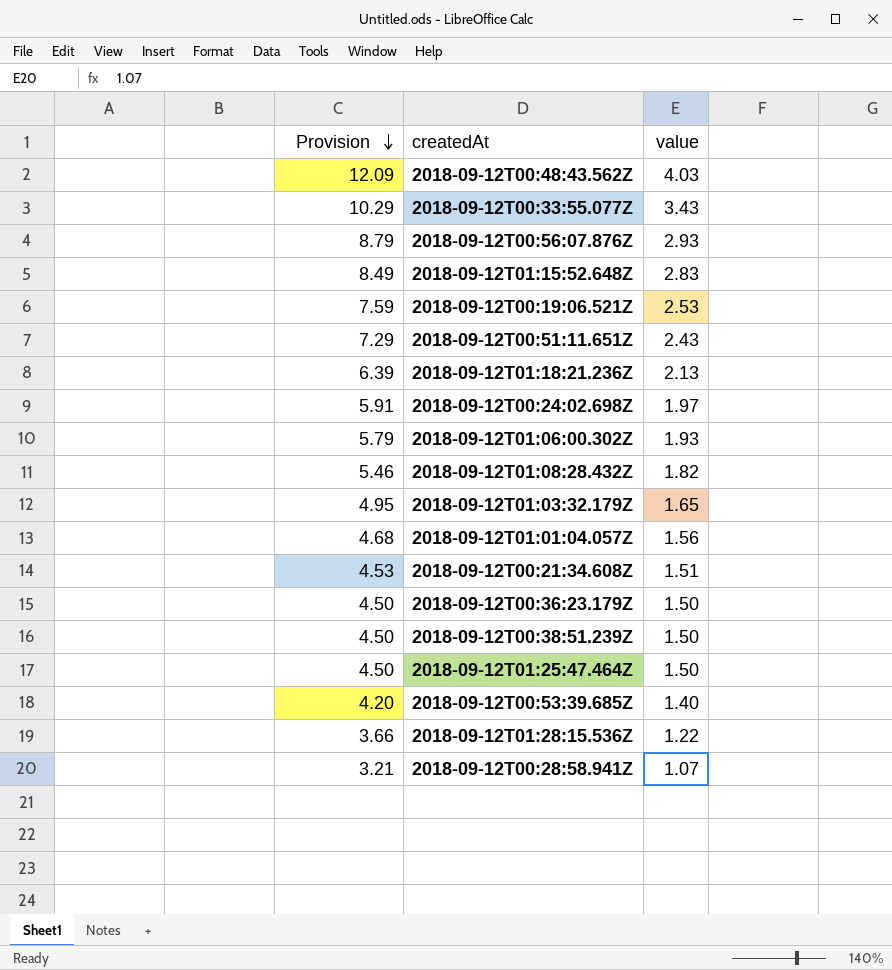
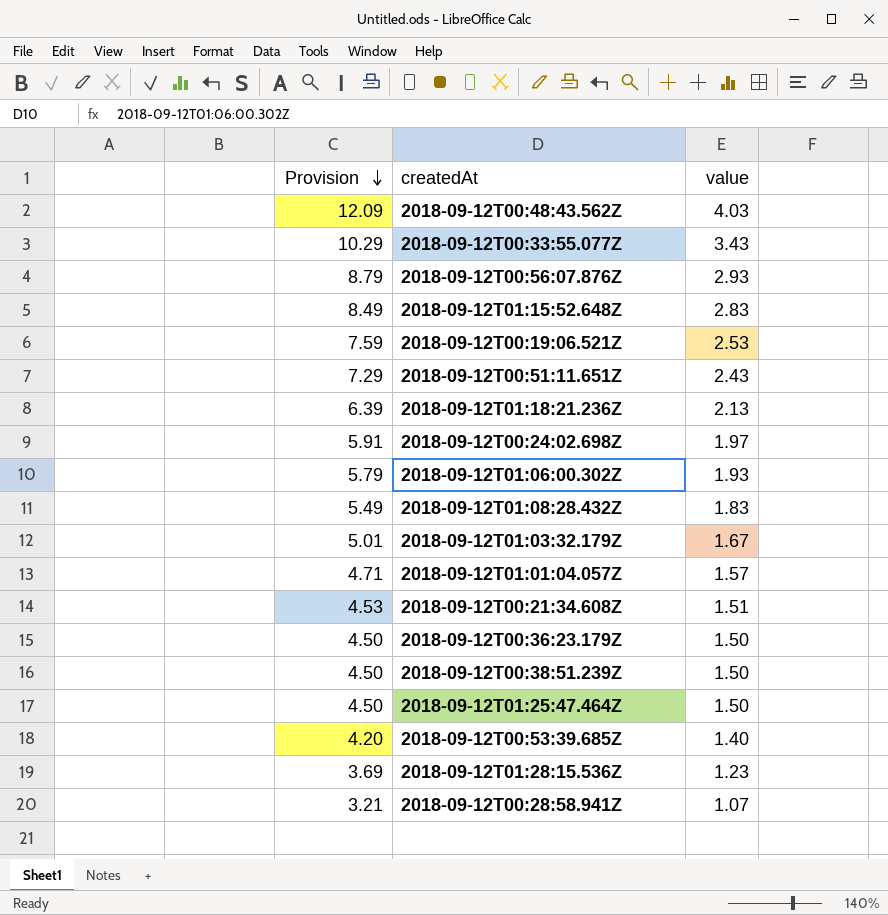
2018-09-12T01:08:28.432Z | Provision: 5.46 -> 5.49
2018-09-12T01:08:28.432Z | value: 1.82 -> 1.83
2018-09-12T01:03:32.179Z | Provision: 4.95 -> 5.01
2018-09-12T01:03:32.179Z | value: 1.65 -> 1.67
2018-09-12T01:01:04.057Z | Provision: 4.68 -> 4.71
2018-09-12T01:01:04.057Z | value: 1.56 -> 1.57
2018-09-12T01:28:15.536Z | Provision: 3.66 -> 3.69
2018-09-12T01:28:15.536Z | value: 1.22 -> 1.23

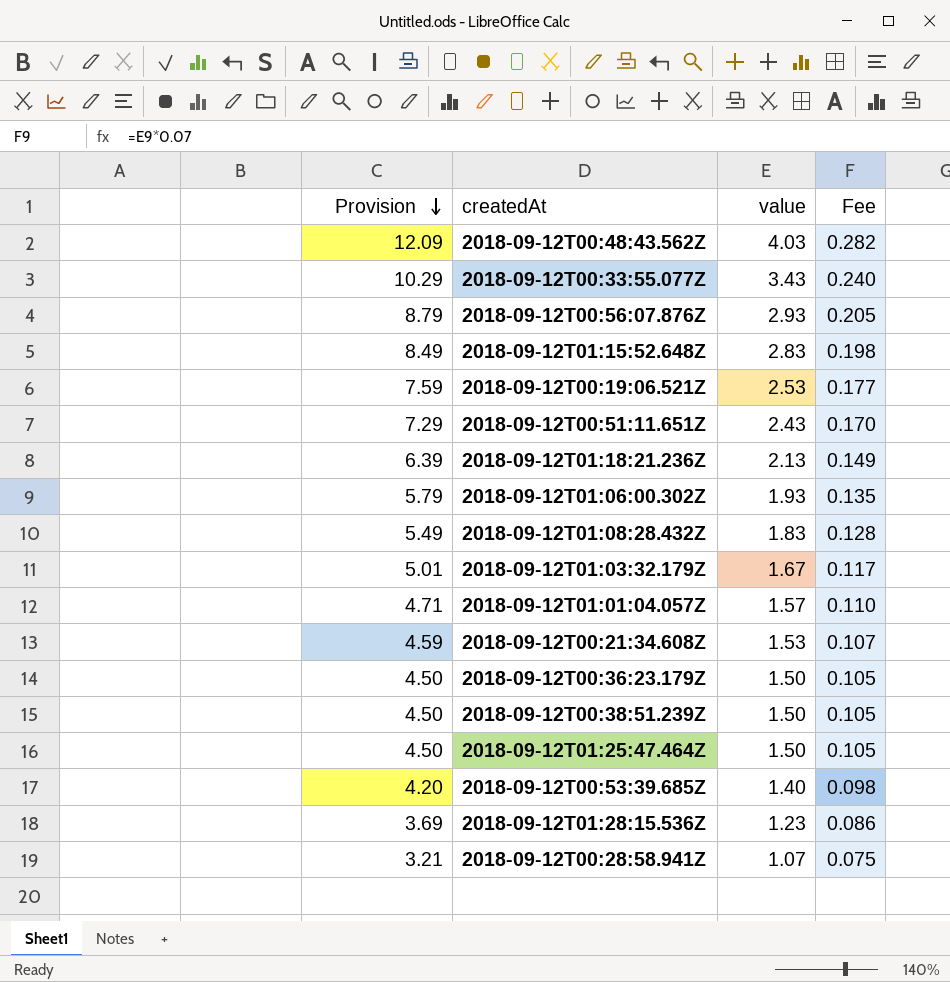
column Fee | formula: none -> [value] * 0.07
row 2018-09-12T00:24:02.698Z: 5.91 | 1.97 -> none
2018-09-12T00:21:34.608Z | Provision: 4.53 -> 4.59
2018-09-12T00:21:34.608Z | value: 1.51 -> 1.53

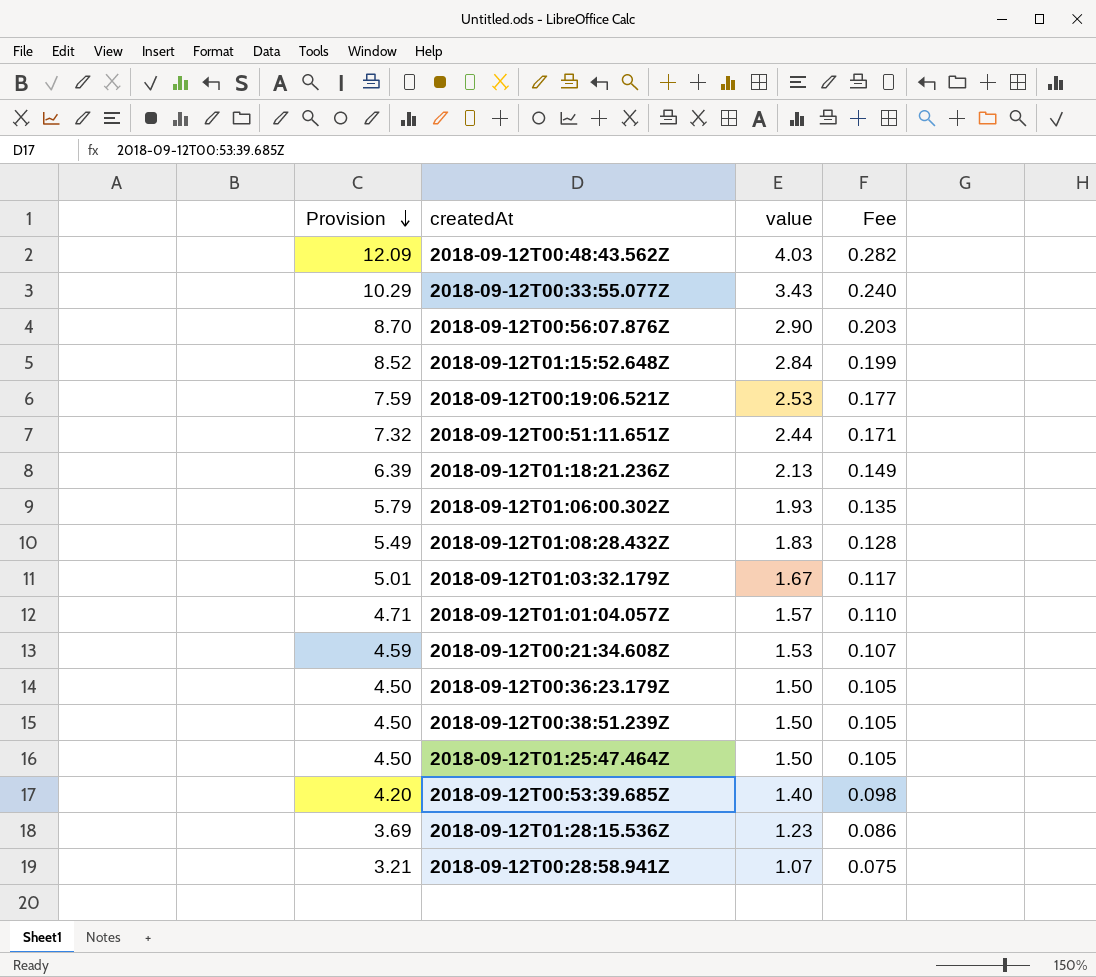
2018-09-12T00:56:07.876Z | Provision: 8.79 -> 8.70
2018-09-12T00:56:07.876Z | value: 2.93 -> 2.90
2018-09-12T00:56:07.876Z | Fee: 0.205 -> 0.203
2018-09-12T01:15:52.648Z | Provision: 8.49 -> 8.52
2018-09-12T01:15:52.648Z | value: 2.83 -> 2.84
2018-09-12T01:15:52.648Z | Fee: 0.198 -> 0.199
2018-09-12T00:51:11.651Z | Provision: 7.29 -> 7.32
2018-09-12T00:51:11.651Z | value: 2.43 -> 2.44
2018-09-12T00:51:11.651Z | Fee: 0.170 -> 0.171

